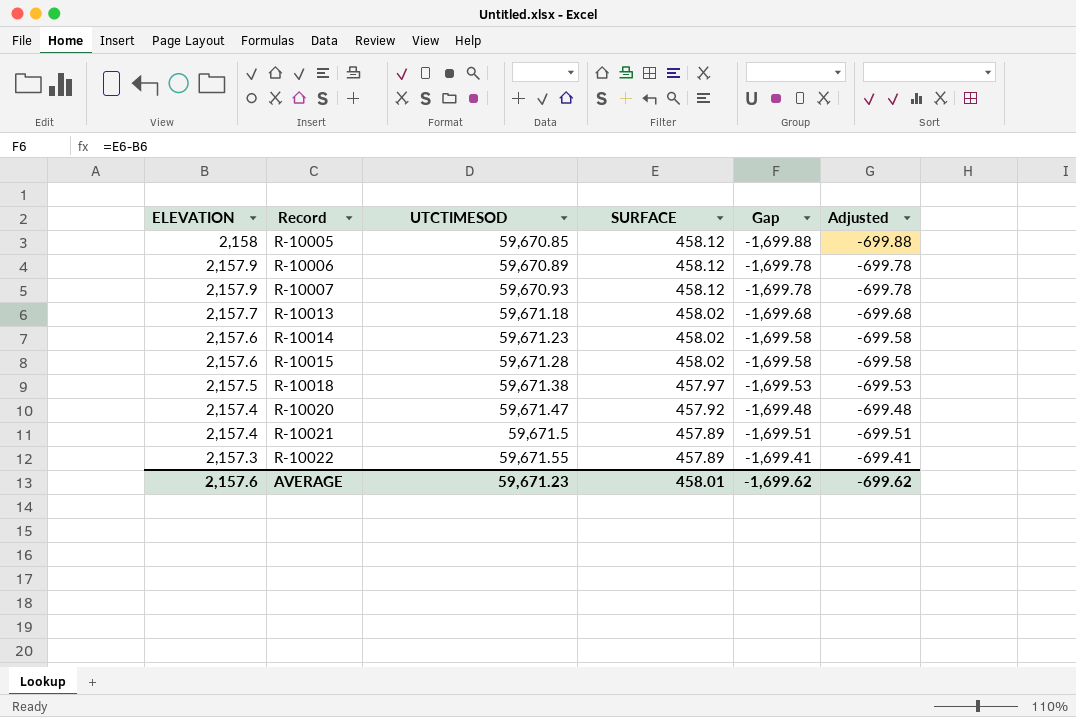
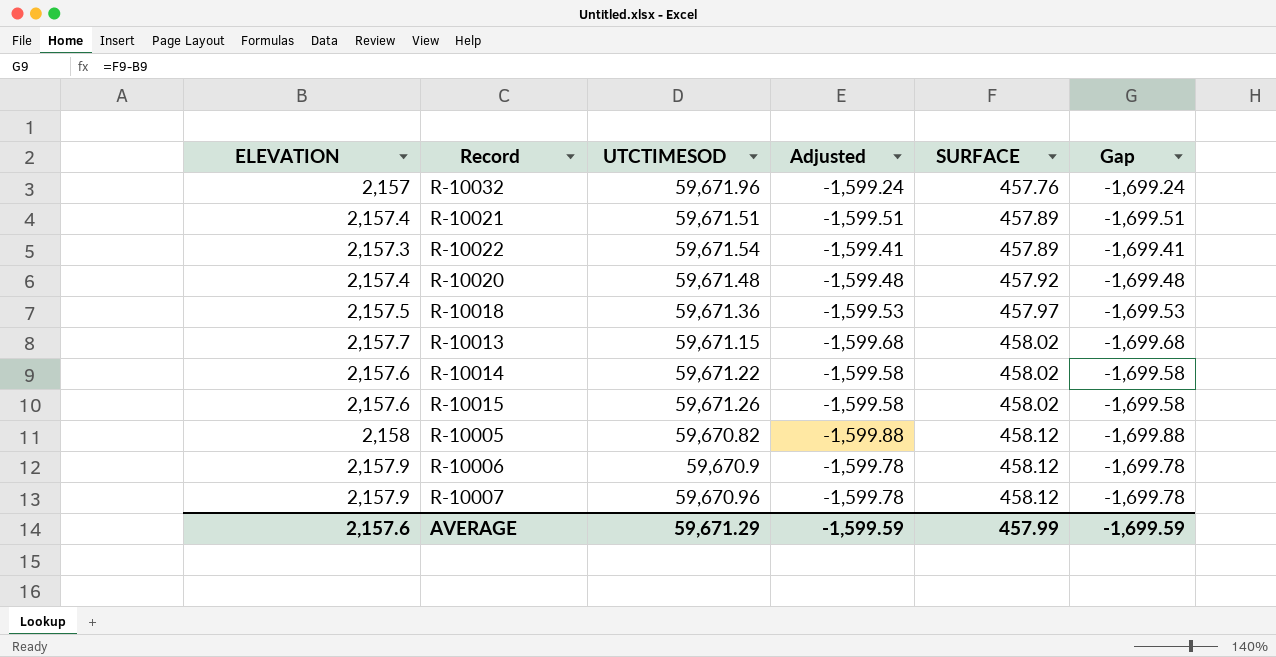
row order: ELEVATION descending -> SURFACE ascending
column Adjusted | formula: [Gap] + 1000 -> [Gap] + 100
column Adjusted | position: 6 -> 4
row R-10032: none -> 2,157 | 59,671.96 | -1,599.24 | 457.76 | -1,699.24
R-10021 | UTCTIMESOD: 59,671.5 -> 59,671.51
R-10022 | UTCTIMESOD: 59,671.55 -> 59,671.54
R-10020 | UTCTIMESOD: 59,671.47 -> 59,671.48
R-10018 | UTCTIMESOD: 59,671.38 -> 59,671.36
R-10013 | UTCTIMESOD: 59,671.18 -> 59,671.15
R-10014 | UTCTIMESOD: 59,671.23 -> 59,671.22
R-10015 | UTCTIMESOD: 59,671.28 -> 59,671.26
R-10005 | UTCTIMESOD: 59,670.85 -> 59,670.82
R-10006 | UTCTIMESOD: 59,670.89 -> 59,670.9
R-10007 | UTCTIMESOD: 59,670.93 -> 59,670.96
AVERAGE | UTCTIMESOD: 59,671.23 -> 59,671.29
AVERAGE | Adjusted: -699.62 -> -1,599.59
AVERAGE | SURFACE: 458.01 -> 457.99
AVERAGE | Gap: -1,699.62 -> -1,699.59

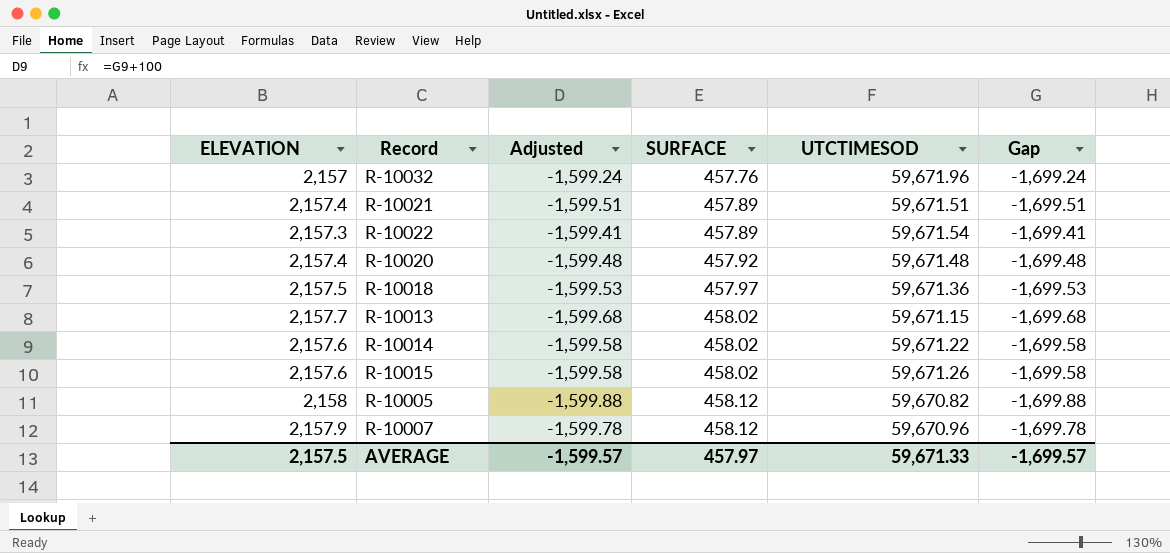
column UTCTIMESOD | position: 3 -> 5
row R-10006: 2,157.9 | 59,670.9 | -1,599.78 | 458.12 | -1,699.78 -> none
AVERAGE | ELEVATION: 2,157.6 -> 2,157.5
AVERAGE | Adjusted: -1,599.59 -> -1,599.57
AVERAGE | SURFACE: 457.99 -> 457.97
AVERAGE | UTCTIMESOD: 59,671.29 -> 59,671.33
AVERAGE | Gap: -1,699.59 -> -1,699.57

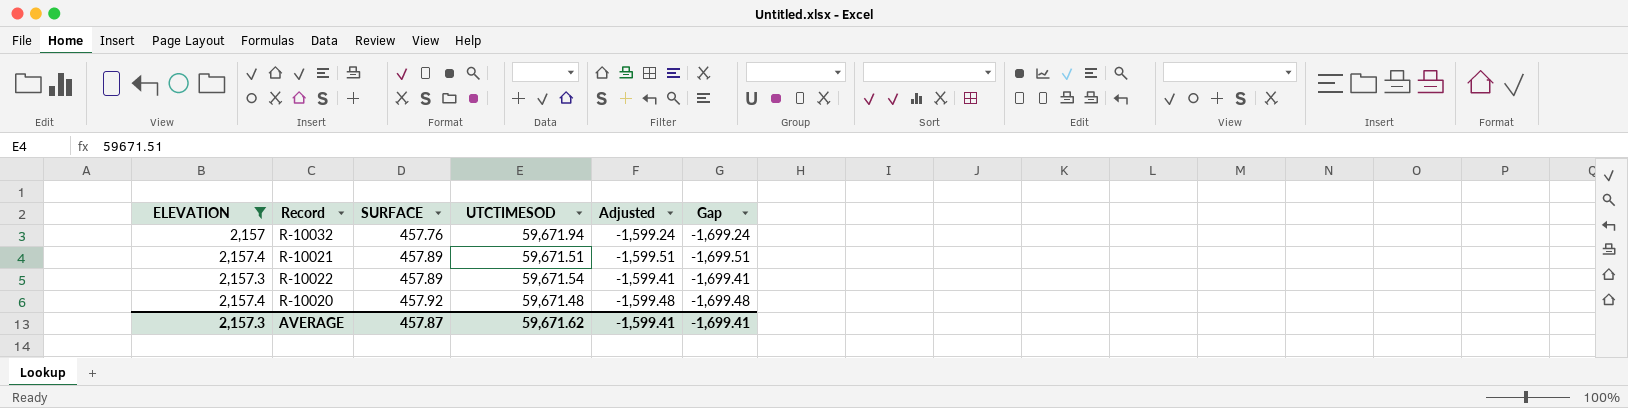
filter: none -> ELEVATION <= 2,157.4
column Adjusted | position: 3 -> 5
R-10032 | UTCTIMESOD: 59,671.96 -> 59,671.94
AVERAGE | ELEVATION: 2,157.5 -> 2,157.3
AVERAGE | SURFACE: 457.97 -> 457.87
AVERAGE | UTCTIMESOD: 59,671.33 -> 59,671.62
AVERAGE | Adjusted: -1,599.57 -> -1,599.41
AVERAGE | Gap: -1,699.57 -> -1,699.41

